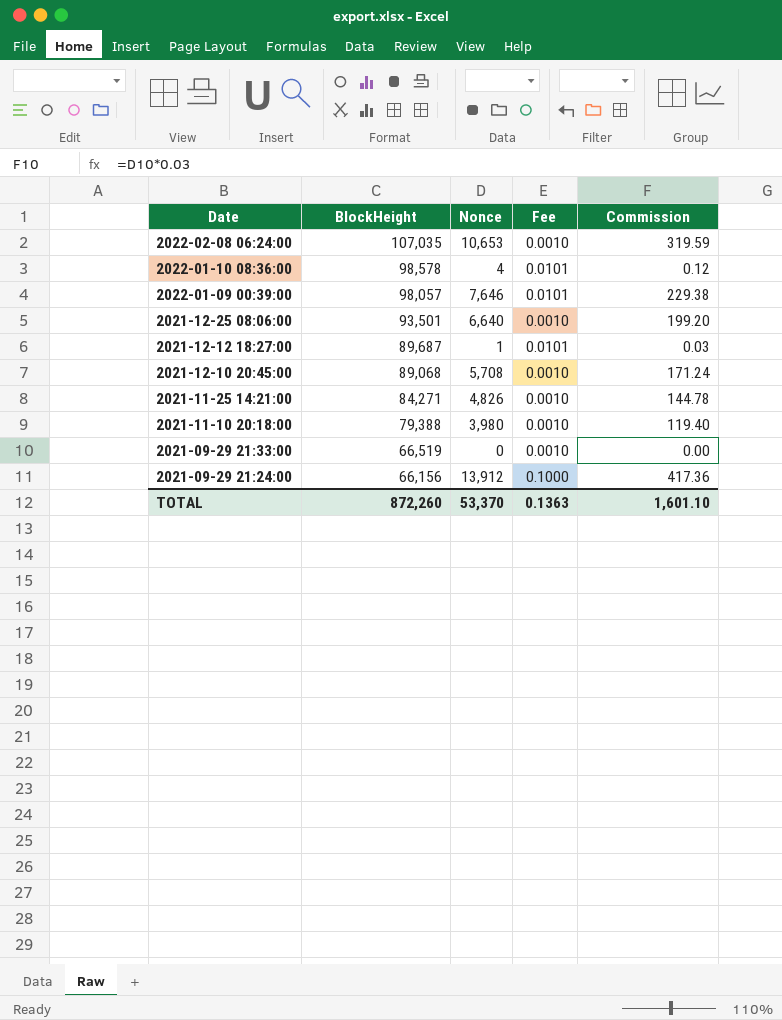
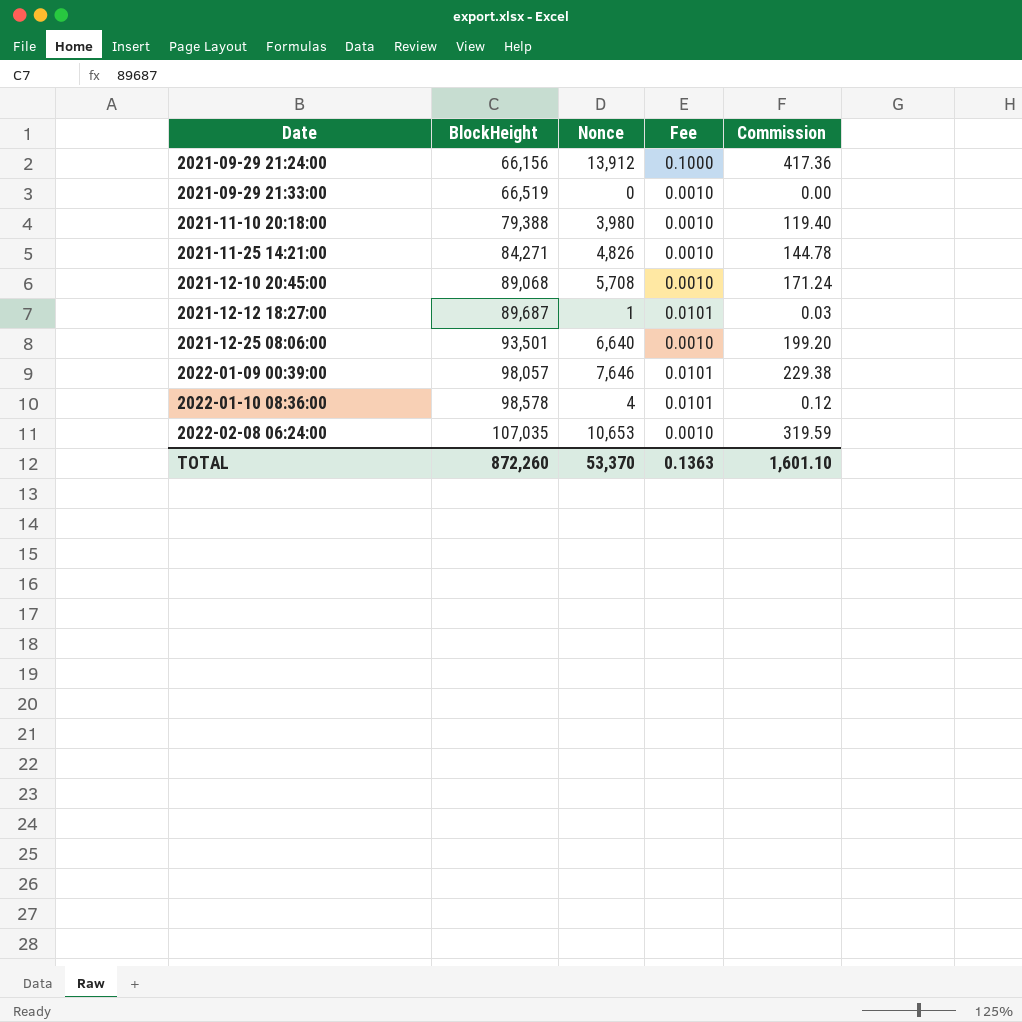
row order: Date descending -> Date ascending

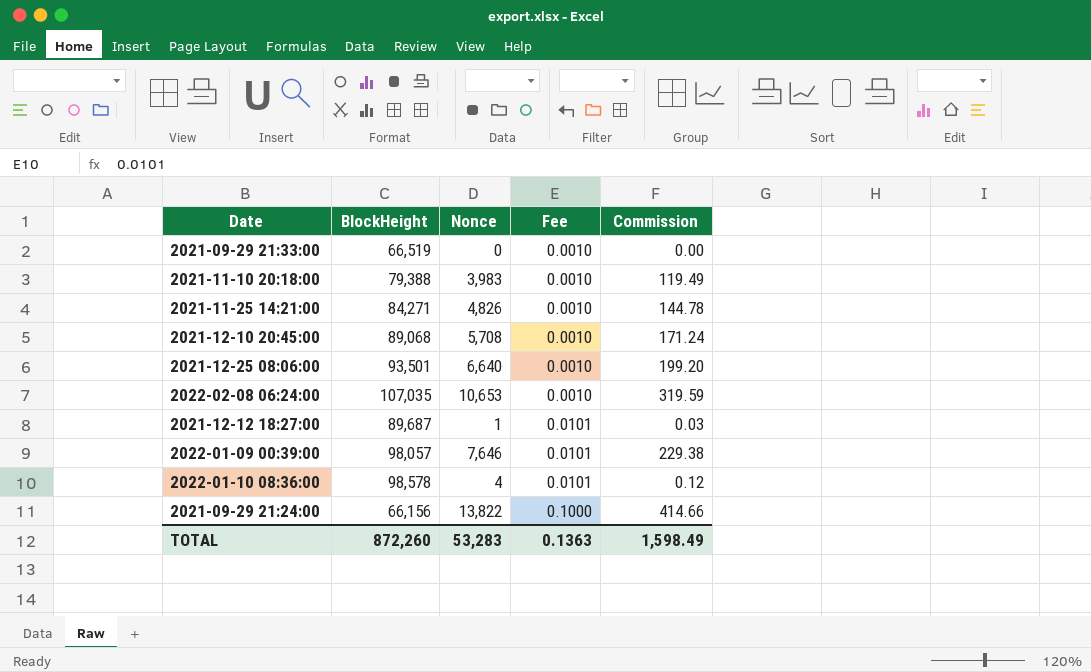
row order: Date ascending -> Fee ascending
2021-11-10 20:18:00 | Nonce: 3,980 -> 3,983
2021-11-10 20:18:00 | Commission: 119.40 -> 119.49
2021-09-29 21:24:00 | Nonce: 13,912 -> 13,822
2021-09-29 21:24:00 | Commission: 417.36 -> 414.66
TOTAL | Nonce: 53,370 -> 53,283
TOTAL | Commission: 1,601.10 -> 1,598.49

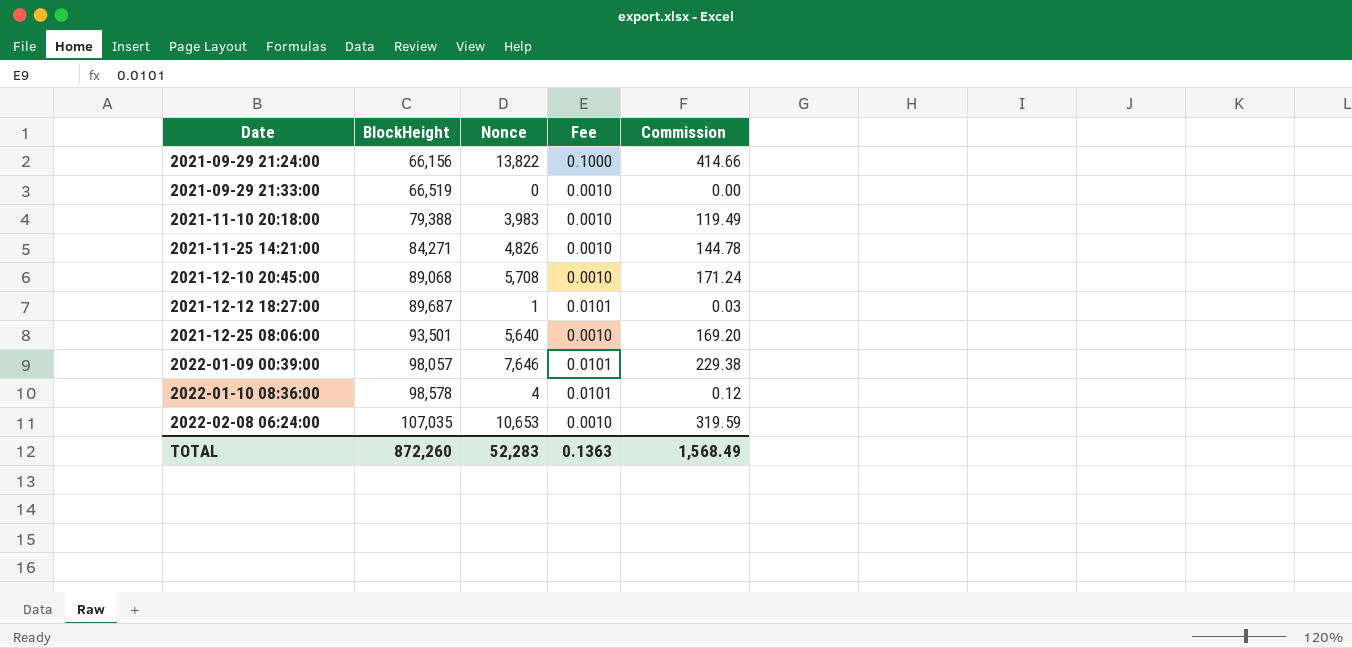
row order: Fee ascending -> Date ascending
2021-12-25 08:06:00 | Nonce: 6,640 -> 5,640
2021-12-25 08:06:00 | Commission: 199.20 -> 169.20
TOTAL | Nonce: 53,283 -> 52,283
TOTAL | Commission: 1,598.49 -> 1,568.49

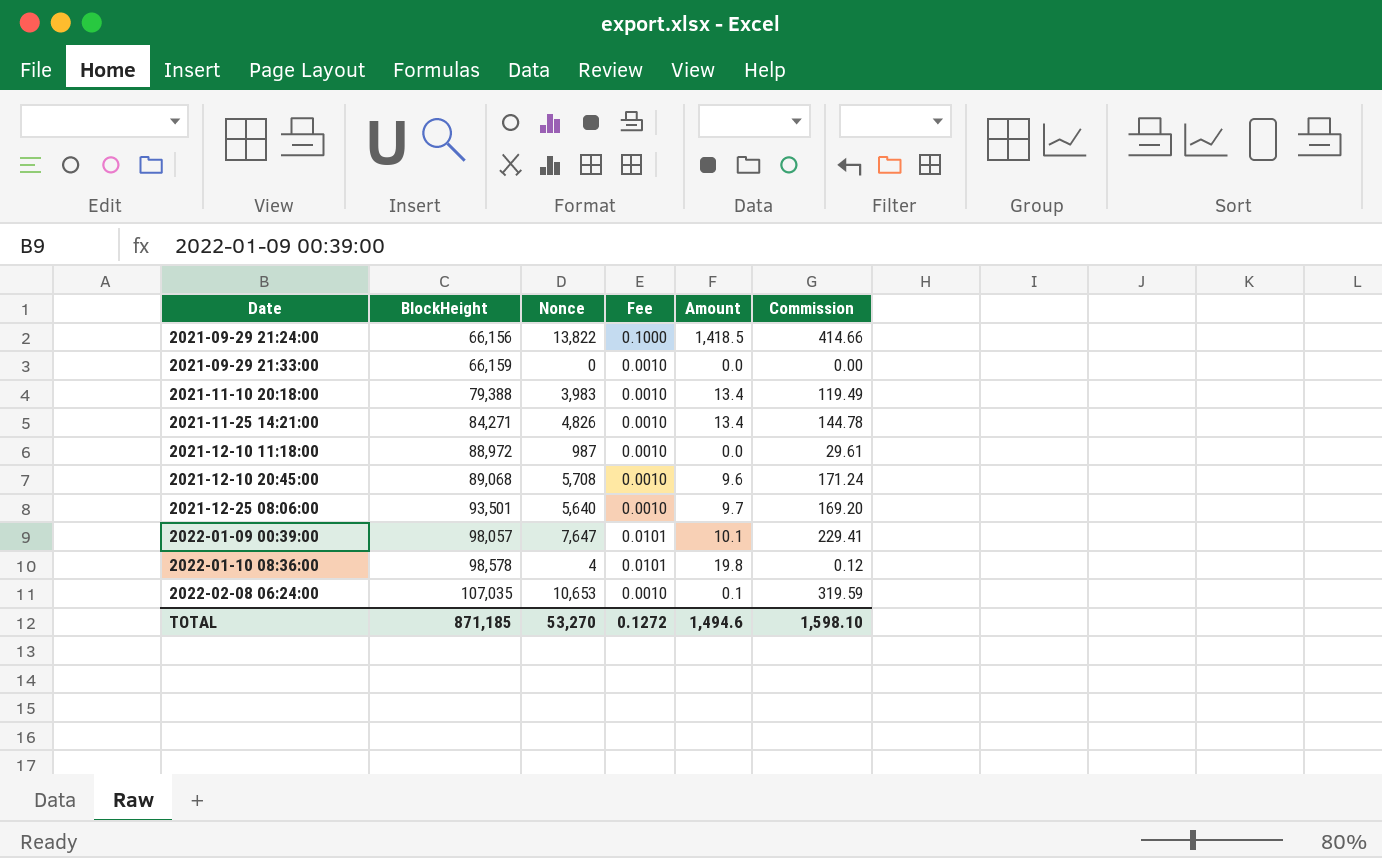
column Amount | position: none -> 5
row 2021-12-12 18:27:00: 89,687 | 1 | 0.0101 | 0.03 -> none
2021-09-29 21:33:00 | BlockHeight: 66,519 -> 66,159
row 2021-12-10 11:18:00: none -> 88,972 | 987 | 0.0010 | 0.0 | 29.61
2022-01-09 00:39:00 | Nonce: 7,646 -> 7,647
2022-01-09 00:39:00 | Commission: 229.38 -> 229.41
TOTAL | BlockHeight: 872,260 -> 871,185
TOTAL | Nonce: 52,283 -> 53,270
TOTAL | Fee: 0.1363 -> 0.1272
TOTAL | Commission: 1,568.49 -> 1,598.10

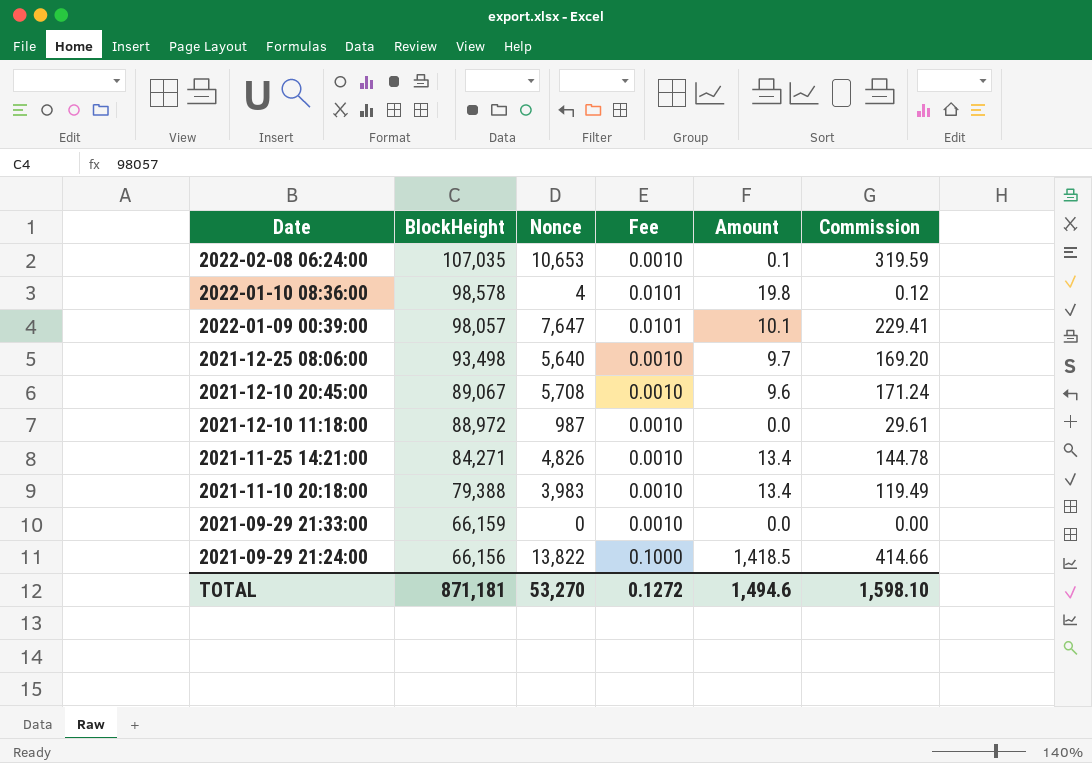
row order: Date ascending -> Date descending
2021-12-25 08:06:00 | BlockHeight: 93,501 -> 93,498
2021-12-10 20:45:00 | BlockHeight: 89,068 -> 89,067
TOTAL | BlockHeight: 871,185 -> 871,181

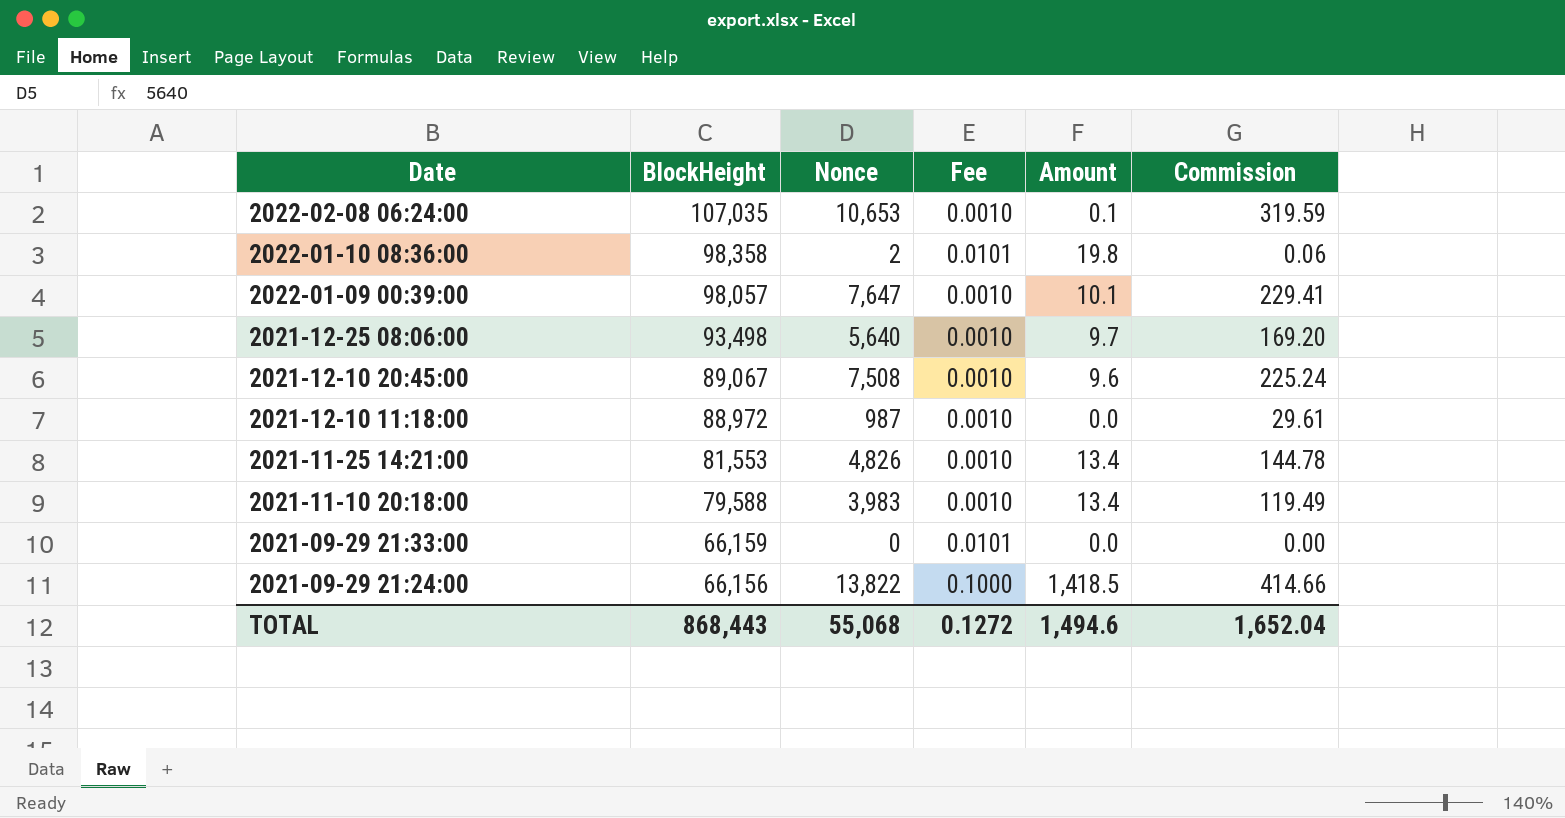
2022-01-10 08:36:00 | BlockHeight: 98,578 -> 98,358
2022-01-10 08:36:00 | Nonce: 4 -> 2
2022-01-10 08:36:00 | Commission: 0.12 -> 0.06
2022-01-09 00:39:00 | Fee: 0.0101 -> 0.0010
2021-12-10 20:45:00 | Nonce: 5,708 -> 7,508
2021-12-10 20:45:00 | Commission: 171.24 -> 225.24
2021-11-25 14:21:00 | BlockHeight: 84,271 -> 81,553
2021-11-10 20:18:00 | BlockHeight: 79,388 -> 79,588
2021-09-29 21:33:00 | Fee: 0.0010 -> 0.0101
TOTAL | BlockHeight: 871,181 -> 868,443
TOTAL | Nonce: 53,270 -> 55,068
TOTAL | Commission: 1,598.10 -> 1,652.04

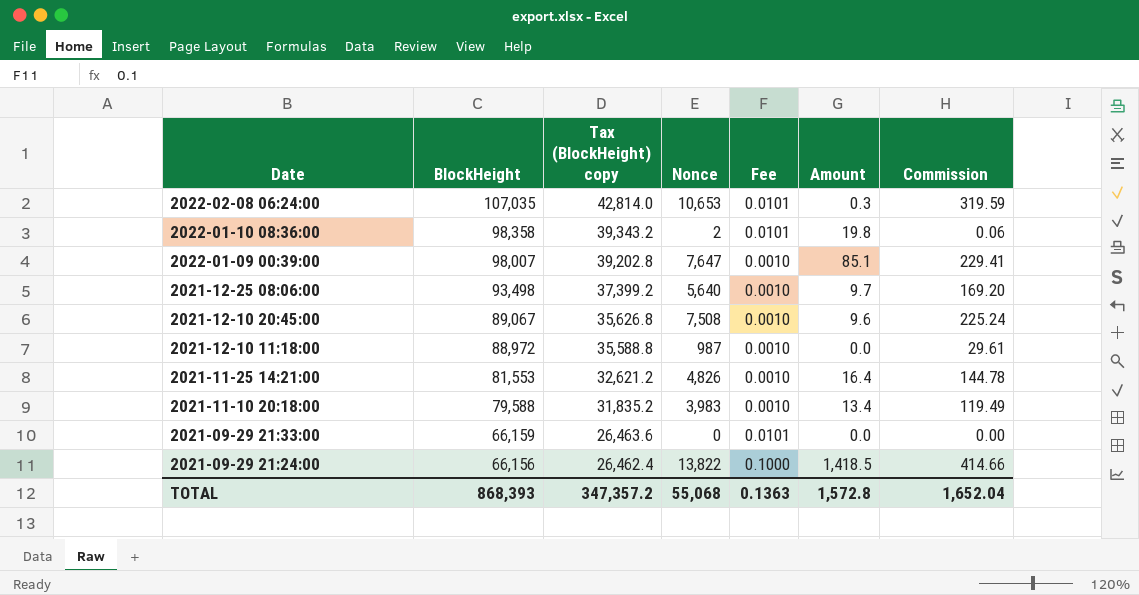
column Tax (BlockHeight) copy | formula: none -> [BlockHeight] * 0.4
2022-02-08 06:24:00 | Fee: 0.0010 -> 0.0101
2022-02-08 06:24:00 | Amount: 0.1 -> 0.3
2022-01-09 00:39:00 | BlockHeight: 98,057 -> 98,007
2022-01-09 00:39:00 | Amount: 10.1 -> 85.1
2021-11-25 14:21:00 | Amount: 13.4 -> 16.4
TOTAL | BlockHeight: 868,443 -> 868,393
TOTAL | Fee: 0.1272 -> 0.1363
TOTAL | Amount: 1,494.6 -> 1,572.8

